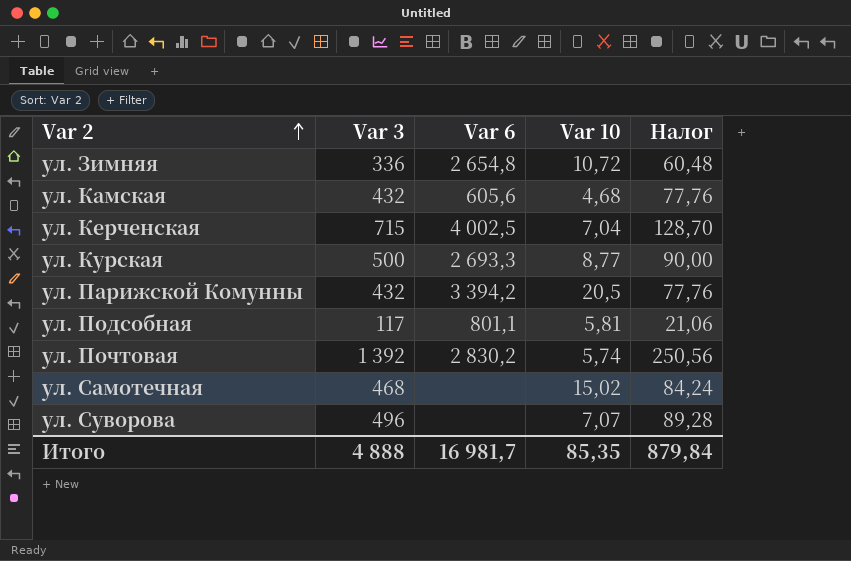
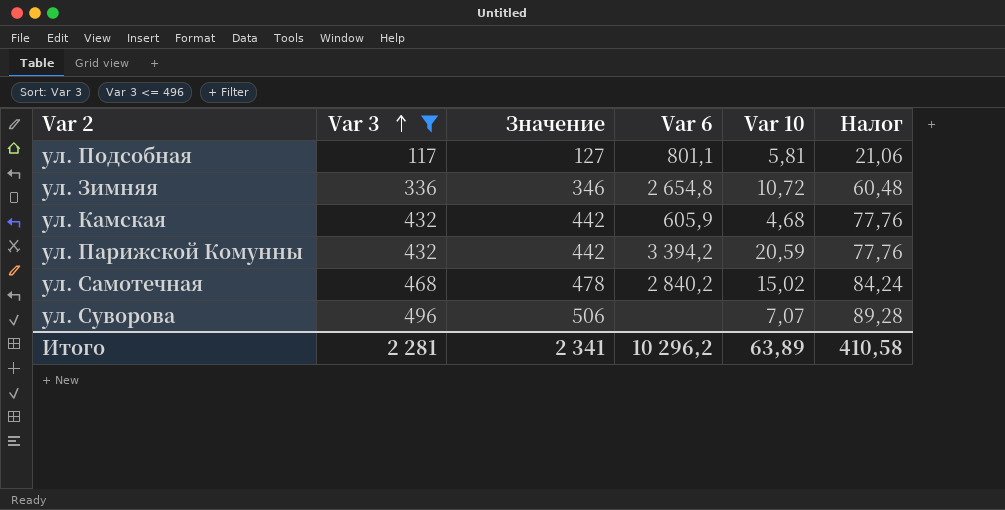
filter: none -> Var 3 <= 496
row order: Var 2 ascending -> Var 3 ascending
column Значение | formula: none -> [Var 3] + 10
ул. Камская | Var 6: 605,6 -> 605,9
ул. Парижской Комунны | Var 10: 20,5 -> 20,59
ул. Самотечная | Var 6: none -> 2 840,2
Итого | Var 3: 4 888 -> 2 281
Итого | Var 6: 16 981,7 -> 10 296,2
Итого | Var 10: 85,35 -> 63,89
Итого | Налог: 879,84 -> 410,58

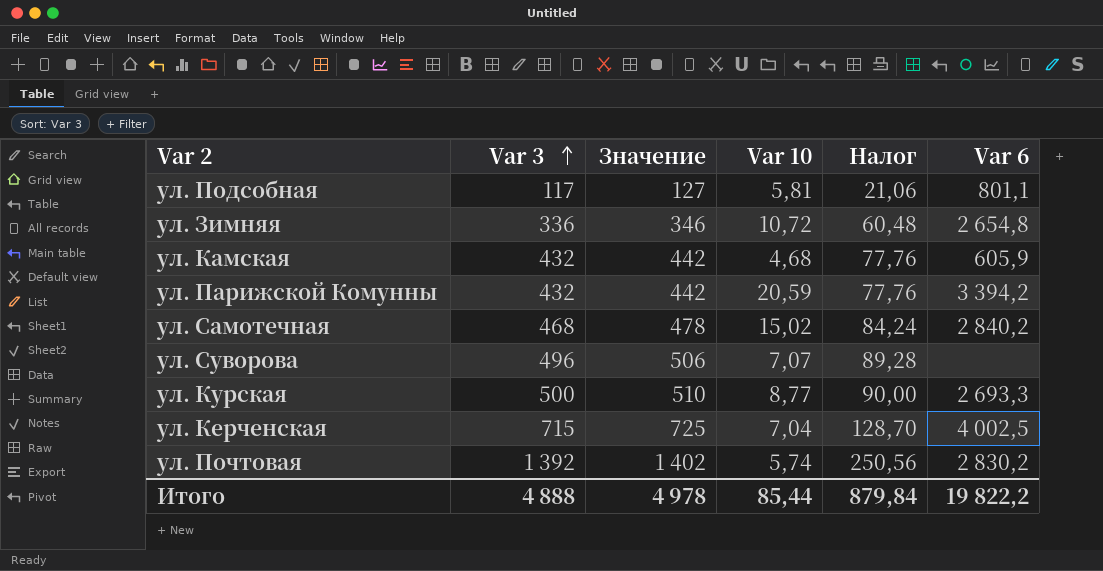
filter: Var 3 <= 496 -> none
column Var 6 | position: 4 -> 6
Итого | Var 3: 2 281 -> 4 888
Итого | Значение: 2 341 -> 4 978
Итого | Var 10: 63,89 -> 85,44
Итого | Налог: 410,58 -> 879,84
Итого | Var 6: 10 296,2 -> 19 822,2

